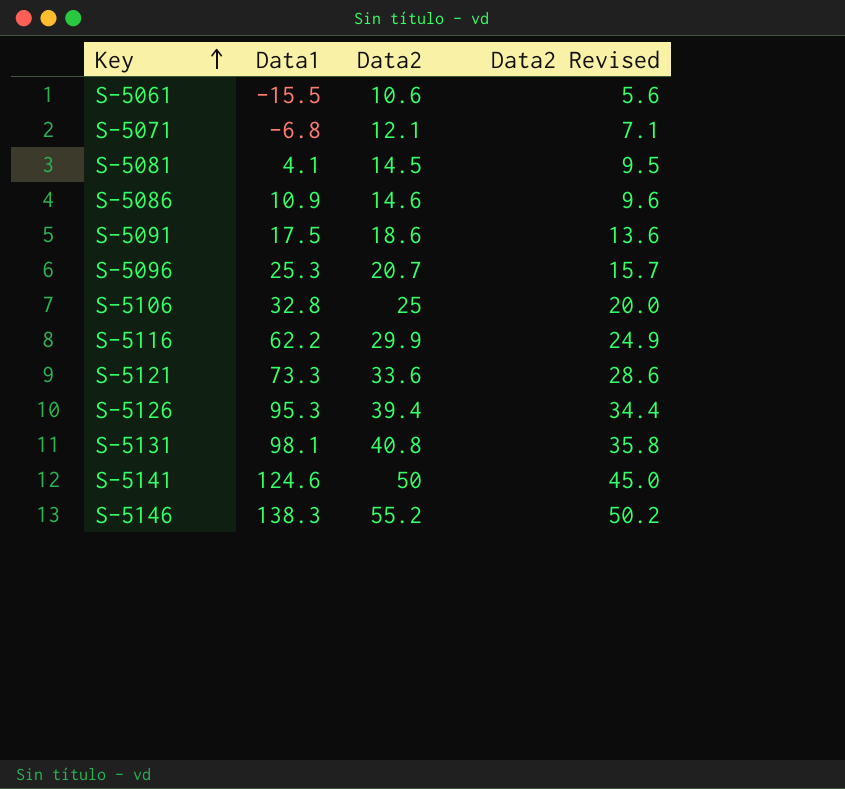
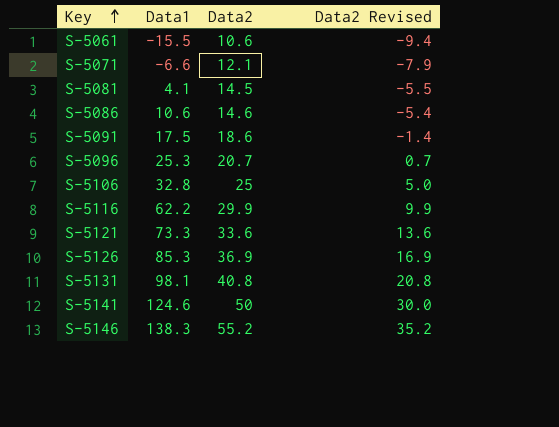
column Data2 Revised | formula: [Data2] - 5 -> [Data2] - 20
S-5071 | Data1: -6.8 -> -6.6
S-5086 | Data1: 10.9 -> 10.6
S-5126 | Data1: 95.3 -> 85.3
S-5126 | Data2: 39.4 -> 36.9

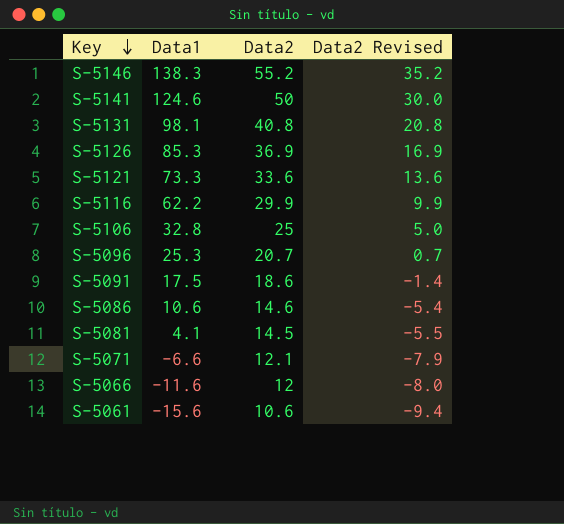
row order: Key ascending -> Key descending
row S-5066: none -> -11.6 | 12 | -8.0
S-5061 | Data1: -15.5 -> -15.6

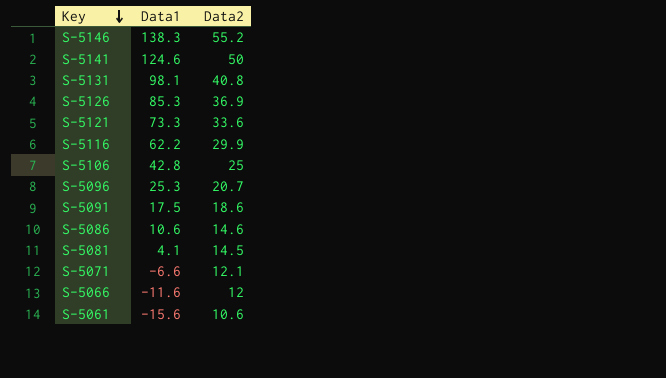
column Data2 Revised | formula: [Data2] - 20 -> none
S-5106 | Data1: 32.8 -> 42.8

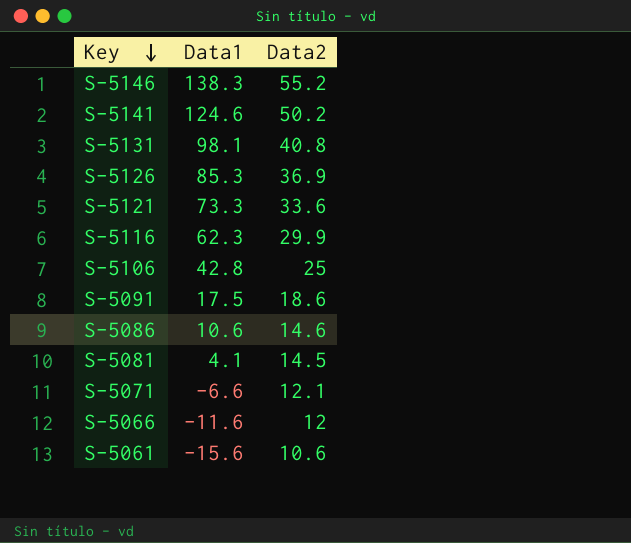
row S-5096: 25.3 | 20.7 -> none
S-5141 | Data2: 50 -> 50.2
S-5116 | Data1: 62.2 -> 62.3

